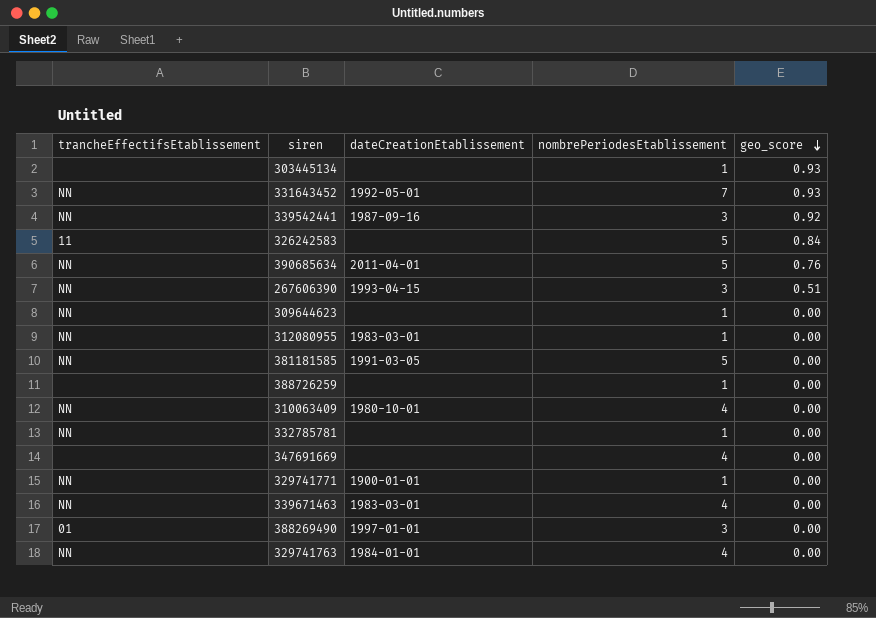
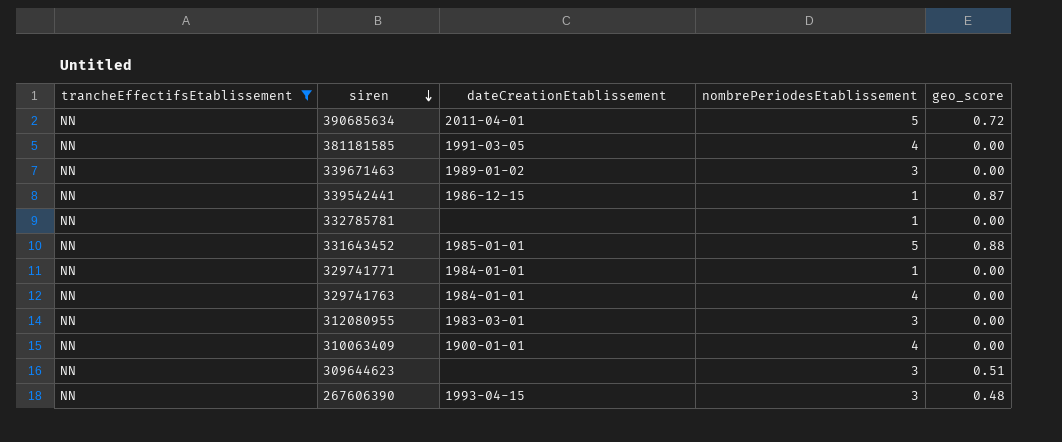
filter: none -> trancheEffectifsEtablissement = NN
row order: geo_score descending -> siren descending
390685634 | geo_score: 0.76 -> 0.72
381181585 | nombrePeriodesEtablissement: 5 -> 4
339671463 | dateCreationEtablissement: 1983-03-01 -> 1989-01-02
339671463 | nombrePeriodesEtablissement: 4 -> 3
339542441 | dateCreationEtablissement: 1987-09-16 -> 1986-12-15
339542441 | nombrePeriodesEtablissement: 3 -> 1
339542441 | geo_score: 0.92 -> 0.87
331643452 | dateCreationEtablissement: 1992-05-01 -> 1985-01-01
331643452 | nombrePeriodesEtablissement: 7 -> 5
331643452 | geo_score: 0.93 -> 0.88
329741771 | dateCreationEtablissement: 1900-01-01 -> 1984-01-01
312080955 | nombrePeriodesEtablissement: 1 -> 3
310063409 | dateCreationEtablissement: 1980-10-01 -> 1900-01-01
309644623 | nombrePeriodesEtablissement: 1 -> 3
309644623 | geo_score: 0.00 -> 0.51
267606390 | geo_score: 0.51 -> 0.48

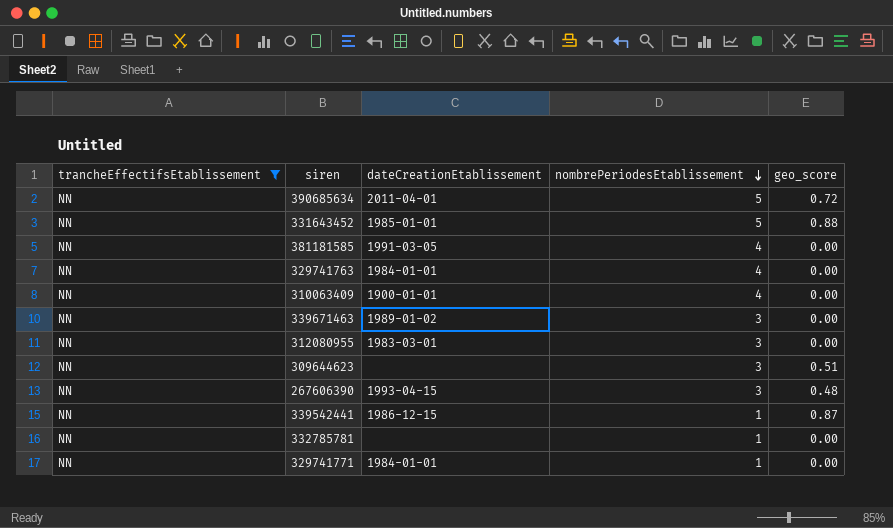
row order: siren descending -> nombrePeriodesEtablissement descending

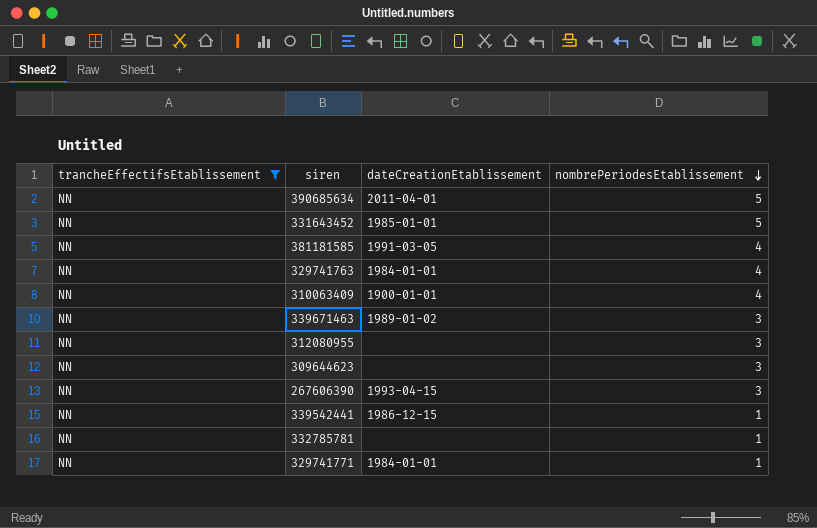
column geo_score | position: 5 -> none
312080955 | dateCreationEtablissement: 1983-03-01 -> none

